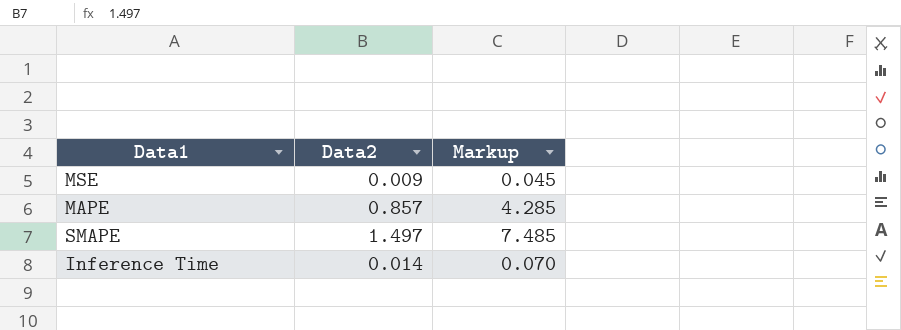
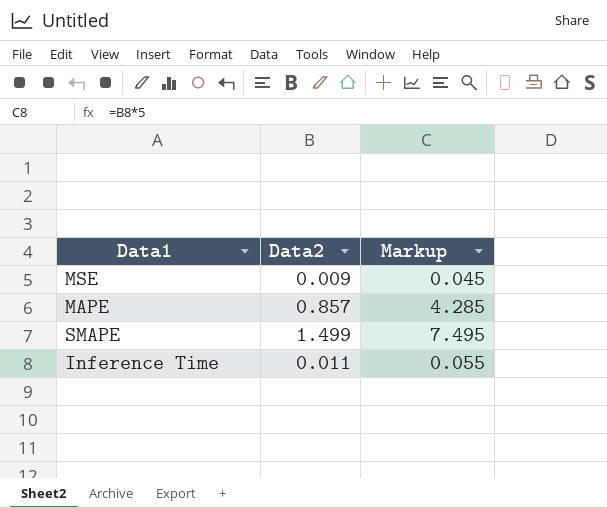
SMAPE | Data2: 1.497 -> 1.499
SMAPE | Markup: 7.485 -> 7.495
Inference Time | Data2: 0.014 -> 0.011
Inference Time | Markup: 0.070 -> 0.055

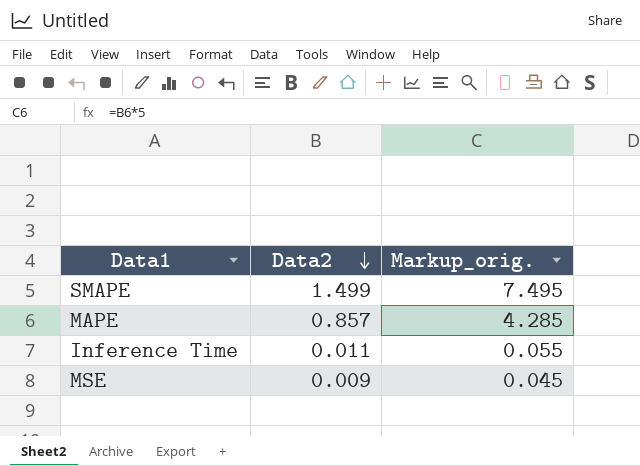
row order: none -> Data2 descending
column name: Markup -> Markup_orig.

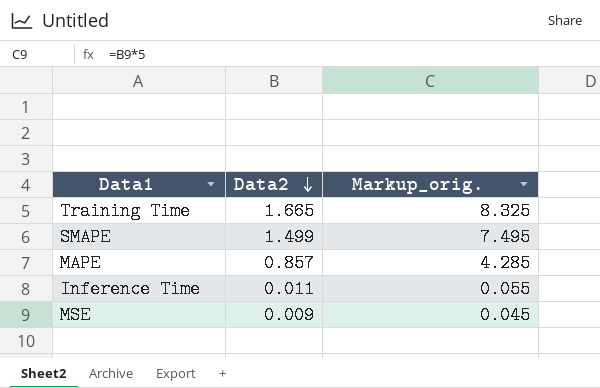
row Training Time: none -> 1.665 | 8.325

